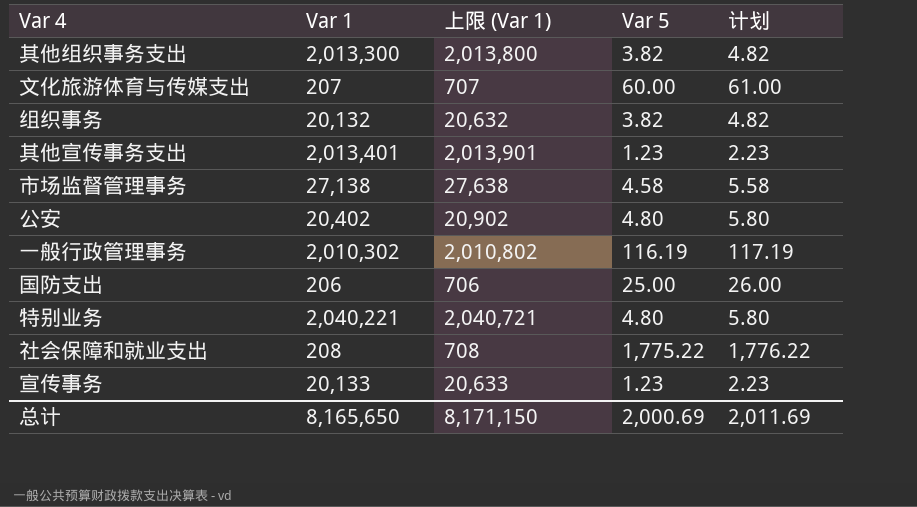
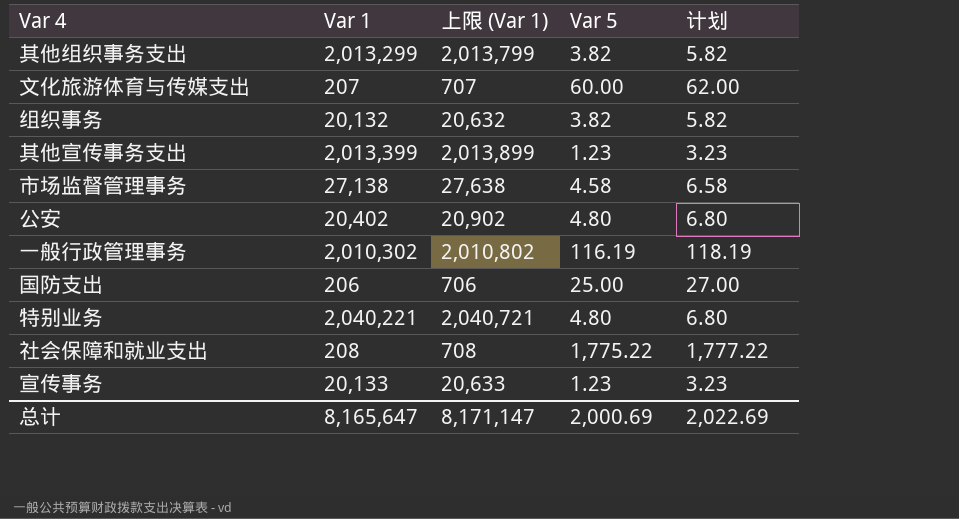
column 计划 | formula: [Var 5] + 1 -> [Var 5] + 2
其他组织事务支出 | Var 1: 2,013,300 -> 2,013,299
其他组织事务支出 | 上限 (Var 1): 2,013,800 -> 2,013,799
其他宣传事务支出 | Var 1: 2,013,401 -> 2,013,399
其他宣传事务支出 | 上限 (Var 1): 2,013,901 -> 2,013,899
总计 | Var 1: 8,165,650 -> 8,165,647
总计 | 上限 (Var 1): 8,171,150 -> 8,171,147
总计 | 计划: 2,011.69 -> 2,022.69

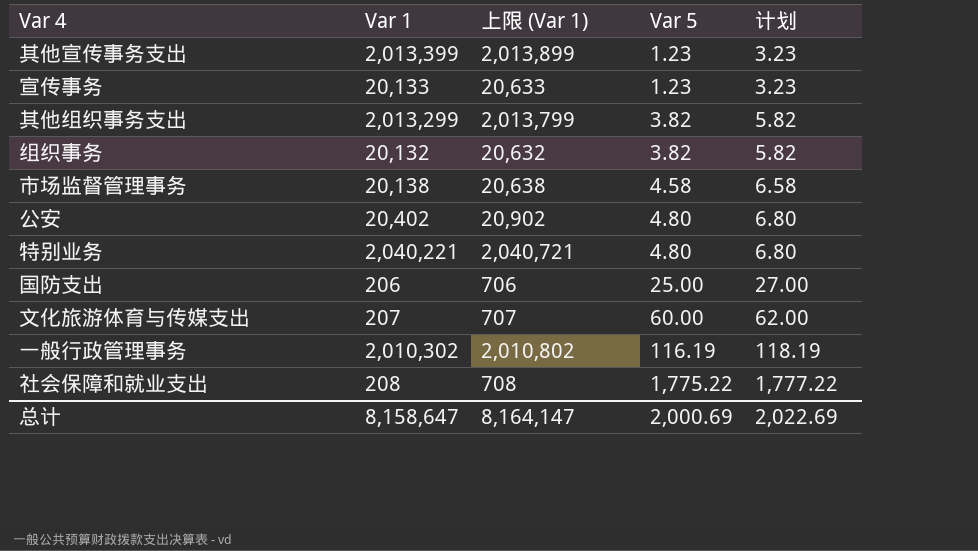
row order: none -> Var 5 ascending
市场监督管理事务 | Var 1: 27,138 -> 20,138
市场监督管理事务 | 上限 (Var 1): 27,638 -> 20,638
总计 | Var 1: 8,165,647 -> 8,158,647
总计 | 上限 (Var 1): 8,171,147 -> 8,164,147

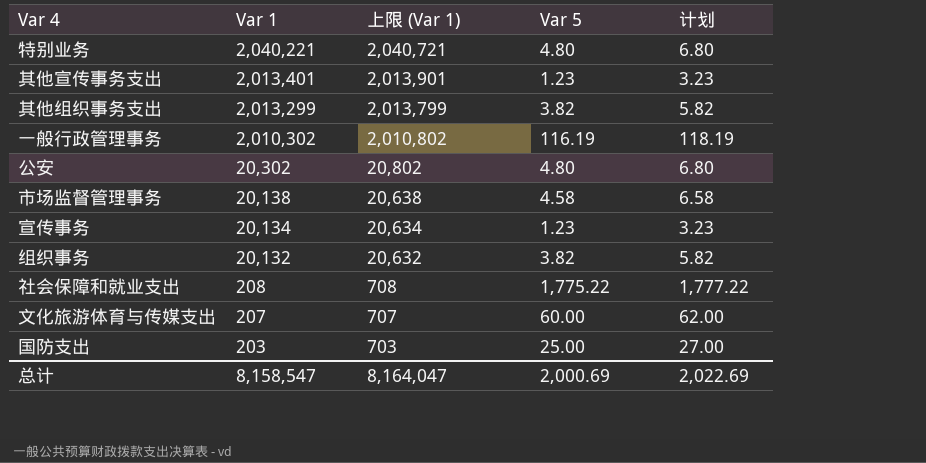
row order: Var 5 ascending -> Var 1 descending
其他宣传事务支出 | Var 1: 2,013,399 -> 2,013,401
其他宣传事务支出 | 上限 (Var 1): 2,013,899 -> 2,013,901
公安 | Var 1: 20,402 -> 20,302
公安 | 上限 (Var 1): 20,902 -> 20,802
宣传事务 | Var 1: 20,133 -> 20,134
宣传事务 | 上限 (Var 1): 20,633 -> 20,634
国防支出 | Var 1: 206 -> 203
国防支出 | 上限 (Var 1): 706 -> 703
总计 | Var 1: 8,158,647 -> 8,158,547
总计 | 上限 (Var 1): 8,164,147 -> 8,164,047

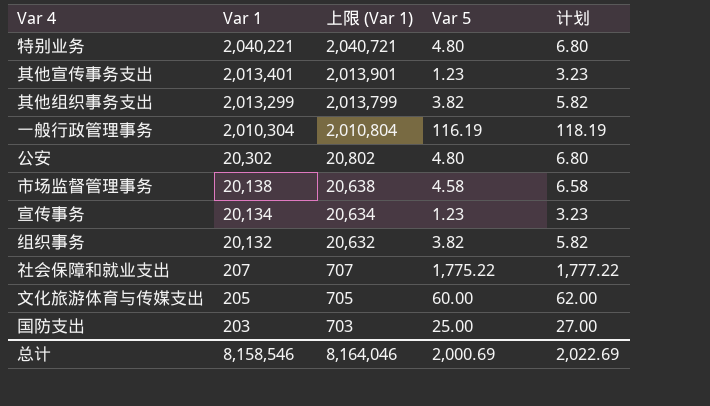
一般行政管理事务 | Var 1: 2,010,302 -> 2,010,304
一般行政管理事务 | 上限 (Var 1): 2,010,802 -> 2,010,804
社会保障和就业支出 | Var 1: 208 -> 207
社会保障和就业支出 | 上限 (Var 1): 708 -> 707
文化旅游体育与传媒支出 | Var 1: 207 -> 205
文化旅游体育与传媒支出 | 上限 (Var 1): 707 -> 705
总计 | Var 1: 8,158,547 -> 8,158,546
总计 | 上限 (Var 1): 8,164,047 -> 8,164,046

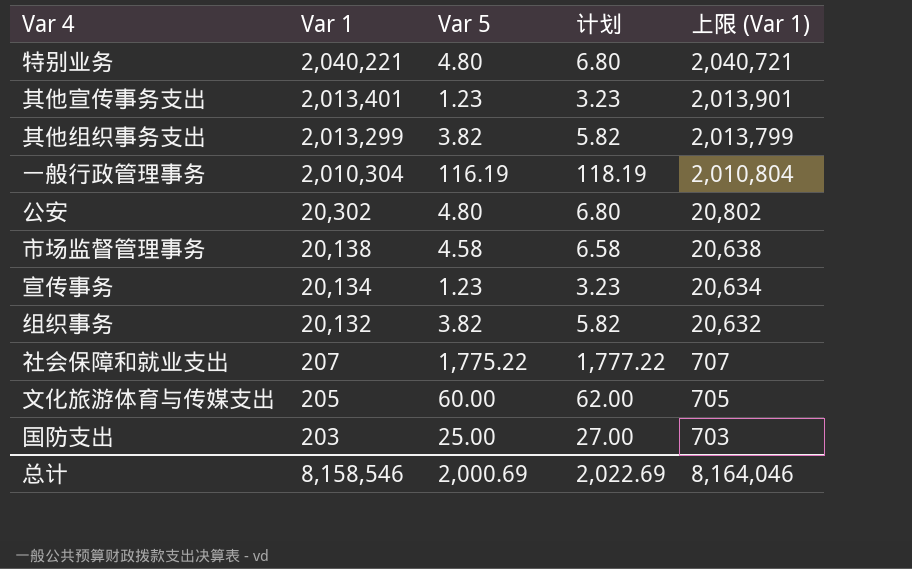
column 上限 (Var 1) | position: 3 -> 5

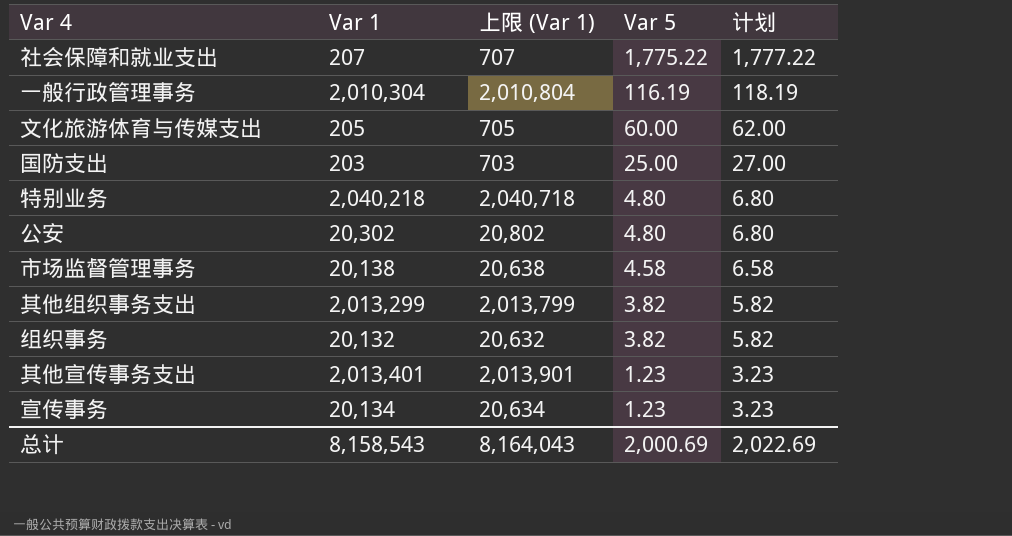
row order: Var 1 descending -> Var 5 descending
column 上限 (Var 1) | position: 5 -> 3
特别业务 | Var 1: 2,040,221 -> 2,040,218
特别业务 | 上限 (Var 1): 2,040,721 -> 2,040,718
总计 | Var 1: 8,158,546 -> 8,158,543
总计 | 上限 (Var 1): 8,164,046 -> 8,164,043

